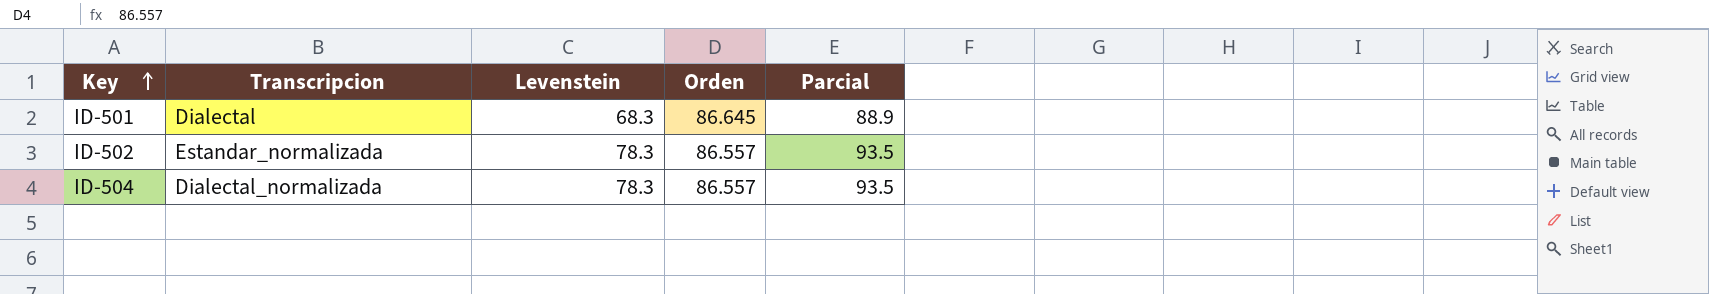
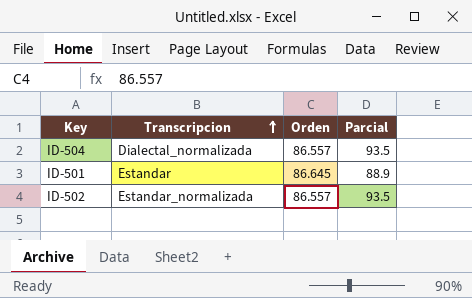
row order: Key ascending -> Transcripcion ascending
column Levenstein | position: 3 -> none
ID-501 | Transcripcion: Dialectal -> Estandar

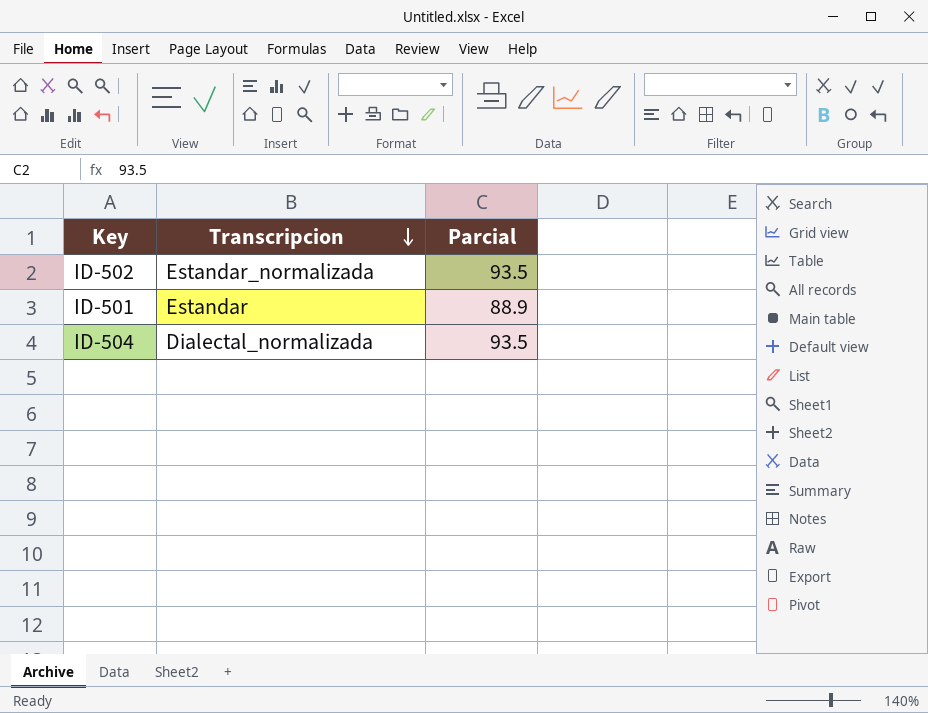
row order: Transcripcion ascending -> Transcripcion descending
column Orden | position: 3 -> none

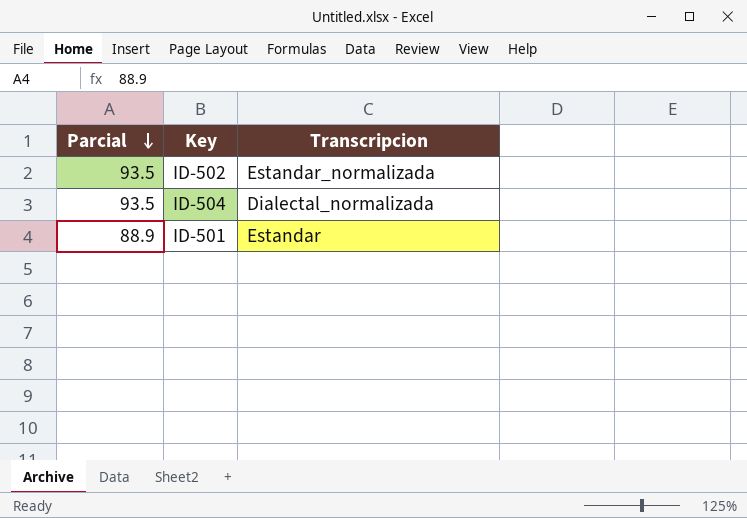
row order: Transcripcion descending -> Parcial descending
column Parcial | position: 3 -> 1

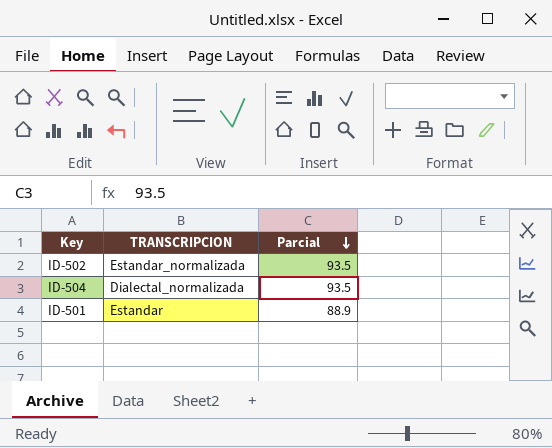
column name: Transcripcion -> TRANSCRIPCION
column Parcial | position: 1 -> 3

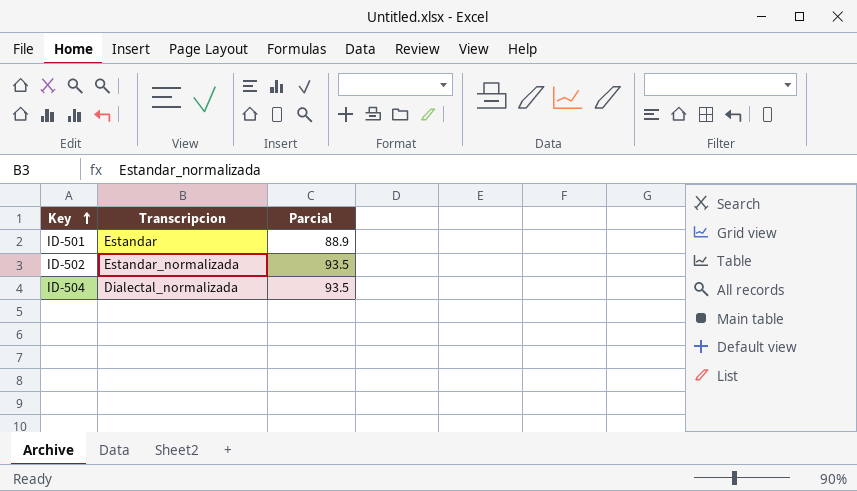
row order: Parcial descending -> Key ascending
column name: TRANSCRIPCION -> Transcripcion

